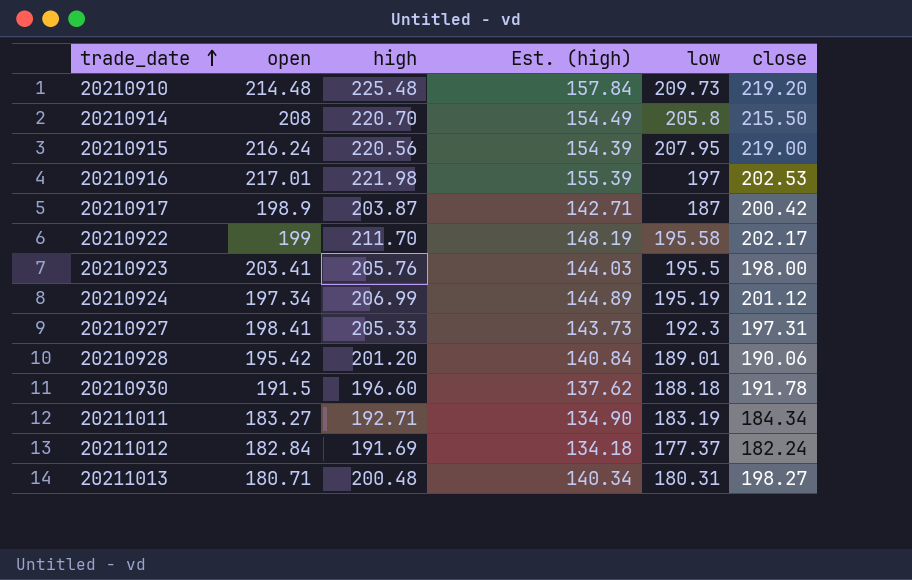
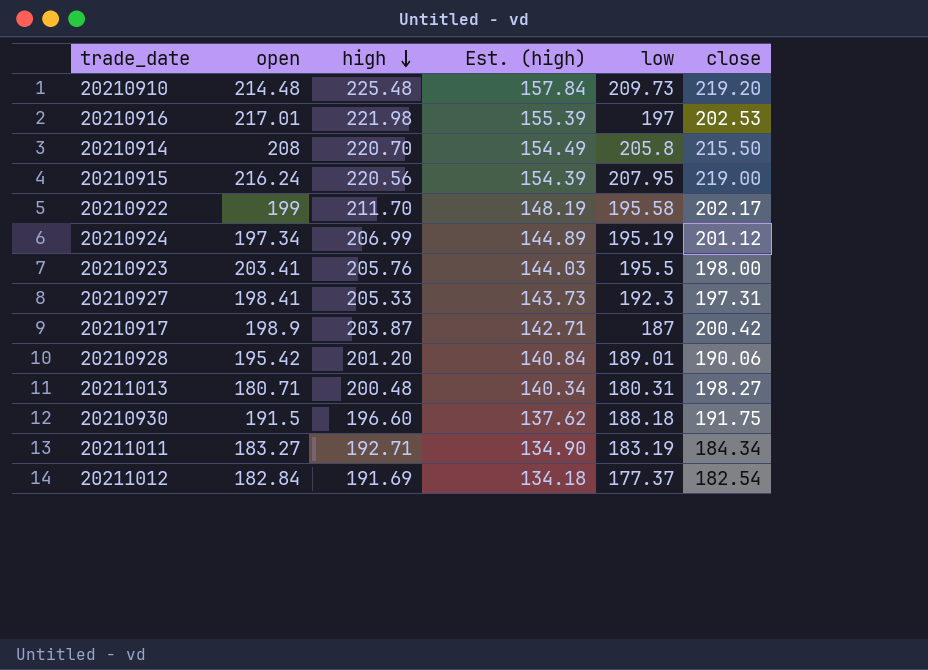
row order: trade_date ascending -> high descending
20210930 | close: 191.78 -> 191.75
20211012 | close: 182.24 -> 182.54

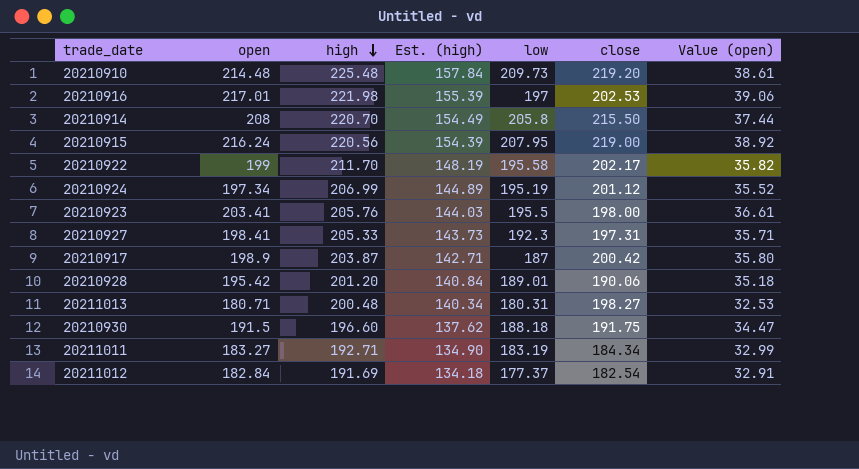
column Value (open) | formula: none -> [open] * 0.18

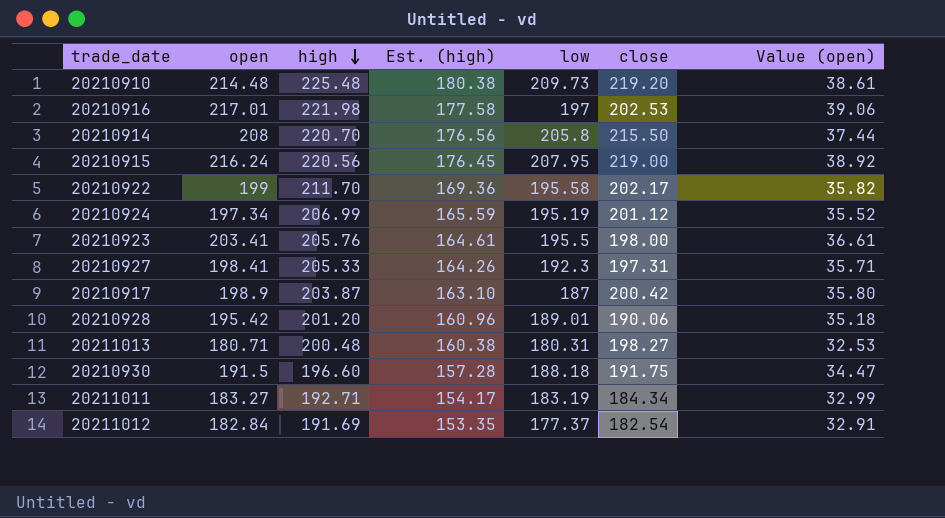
column Est. (high) | formula: [high] * 0.7 -> [high] * 0.8

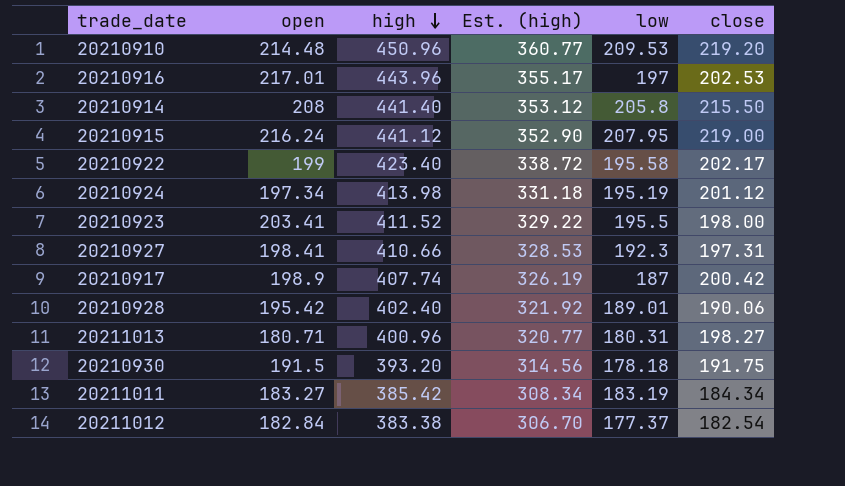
column Value (open) | formula: [open] * 0.18 -> none
20210910 | high: 225.48 -> 450.96
20210910 | Est. (high): 180.38 -> 360.77
20210910 | low: 209.73 -> 209.53
20210916 | high: 221.98 -> 443.96
20210916 | Est. (high): 177.58 -> 355.17
20210914 | high: 220.70 -> 441.40
20210914 | Est. (high): 176.56 -> 353.12
20210915 | high: 220.56 -> 441.12
20210915 | Est. (high): 176.45 -> 352.90
20210922 | high: 211.70 -> 423.40
20210922 | Est. (high): 169.36 -> 338.72
20210924 | high: 206.99 -> 413.98
20210924 | Est. (high): 165.59 -> 331.18
20210923 | high: 205.76 -> 411.52
20210923 | Est. (high): 164.61 -> 329.22
20210927 | high: 205.33 -> 410.66
20210927 | Est. (high): 164.26 -> 328.53
20210917 | high: 203.87 -> 407.74
20210917 | Est. (high): 163.10 -> 326.19
20210928 | high: 201.20 -> 402.40
20210928 | Est. (high): 160.96 -> 321.92
20211013 | high: 200.48 -> 400.96
20211013 | Est. (high): 160.38 -> 320.77
20210930 | high: 196.60 -> 393.20
20210930 | Est. (high): 157.28 -> 314.56
20210930 | low: 188.18 -> 178.18
20211011 | high: 192.71 -> 385.42
20211011 | Est. (high): 154.17 -> 308.34
20211012 | high: 191.69 -> 383.38
20211012 | Est. (high): 153.35 -> 306.70

